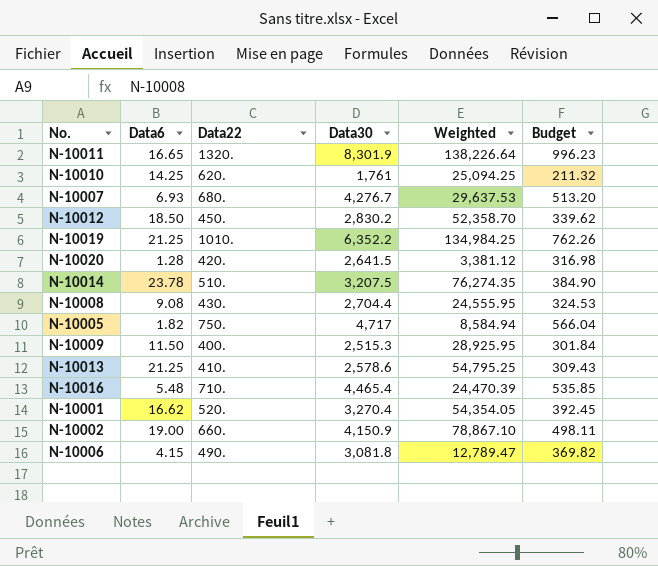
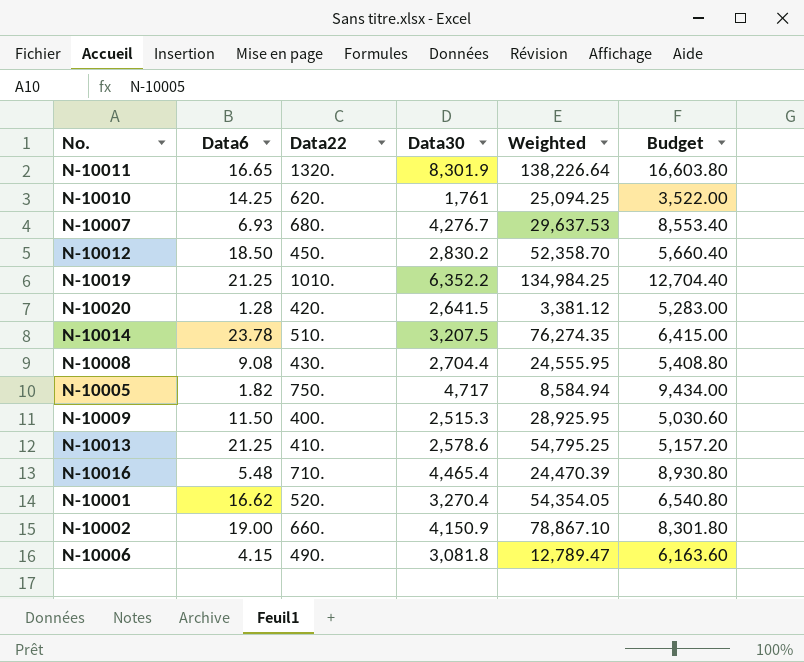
column Budget | formula: [Data30] * 0.12 -> [Data30] * 2

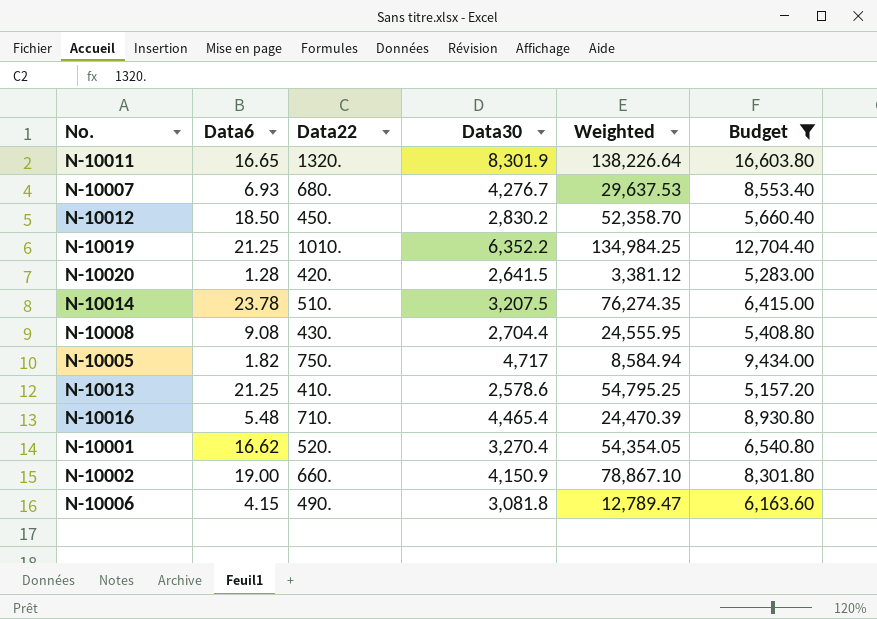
filter: none -> Budget >= 5,157.20

